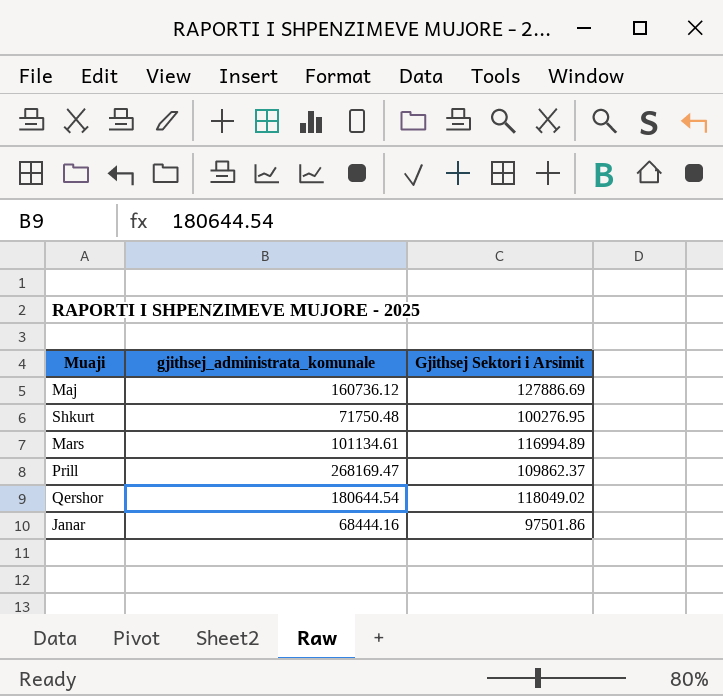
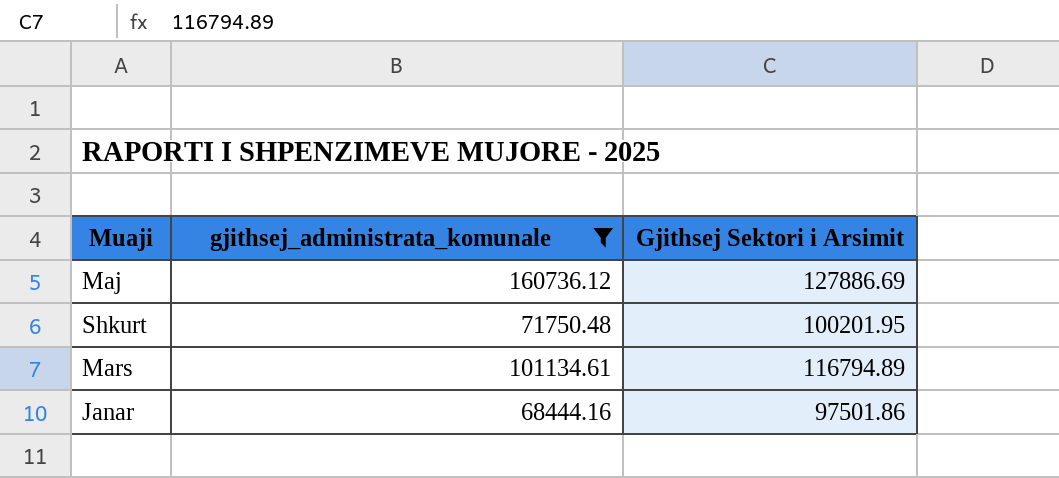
filter: none -> gjithsej_administrata_komunale <= 160736.12
Shkurt | Gjithsej Sektori i Arsimit: 100276.95 -> 100201.95
Mars | Gjithsej Sektori i Arsimit: 116994.89 -> 116794.89

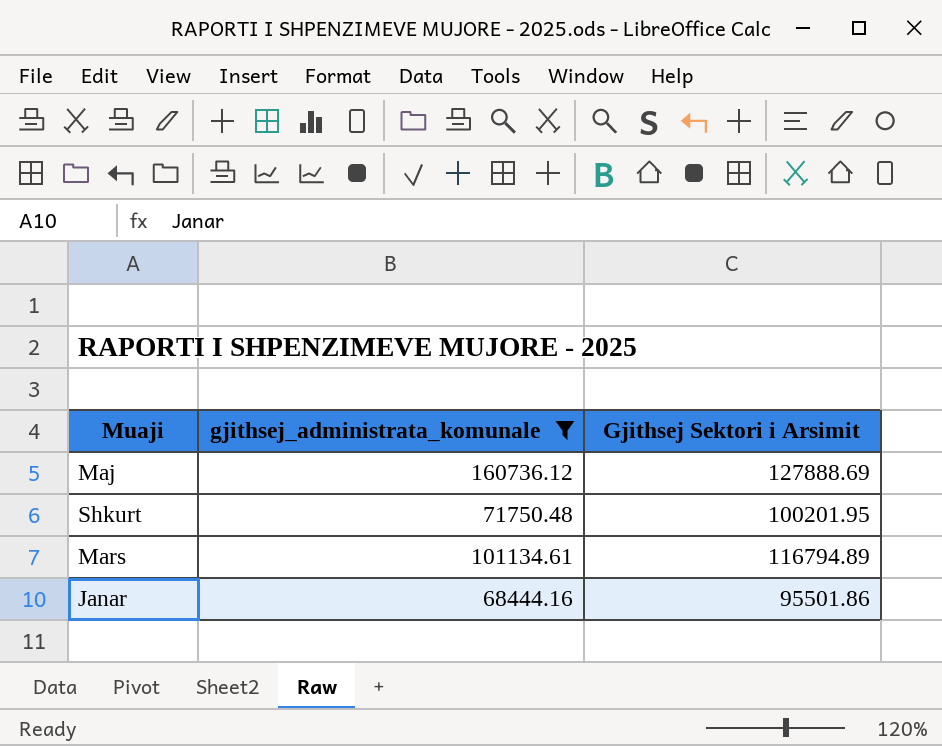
Maj | Gjithsej Sektori i Arsimit: 127886.69 -> 127888.69
Janar | Gjithsej Sektori i Arsimit: 97501.86 -> 95501.86

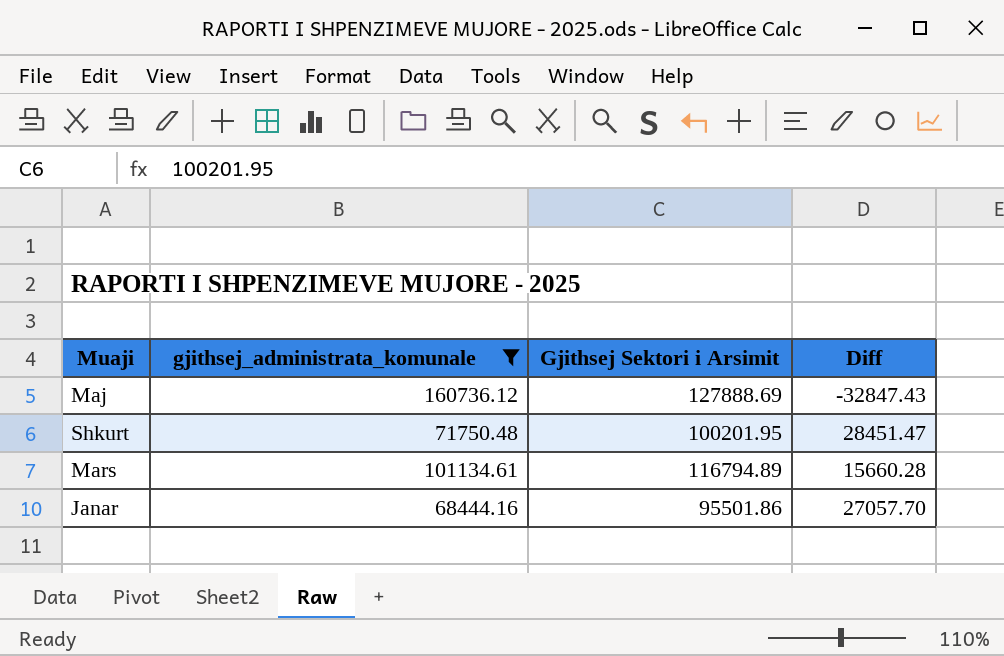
column Diff | formula: none -> [Gjithsej Sektori i Arsimit] - [gjithsej_administrata_komunale]

